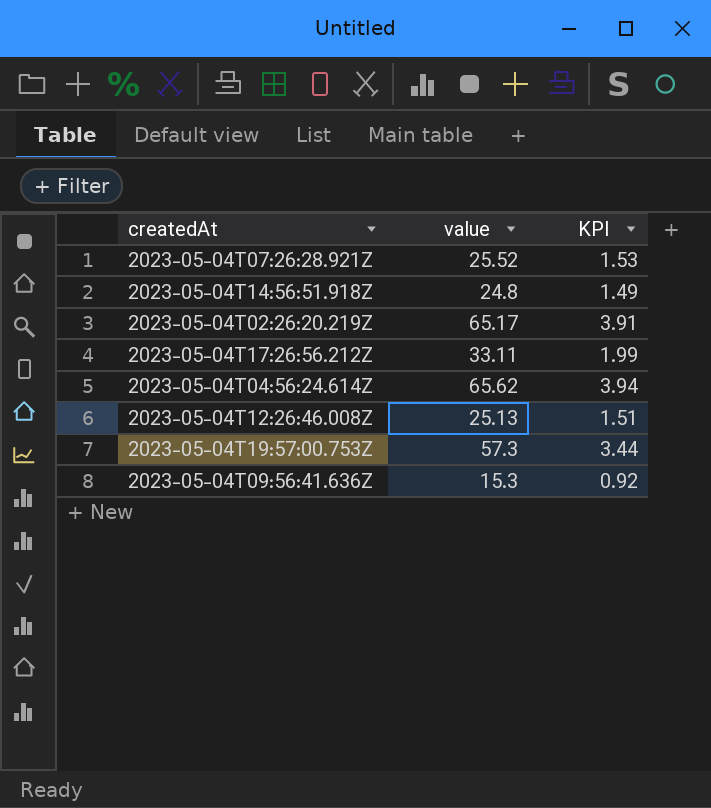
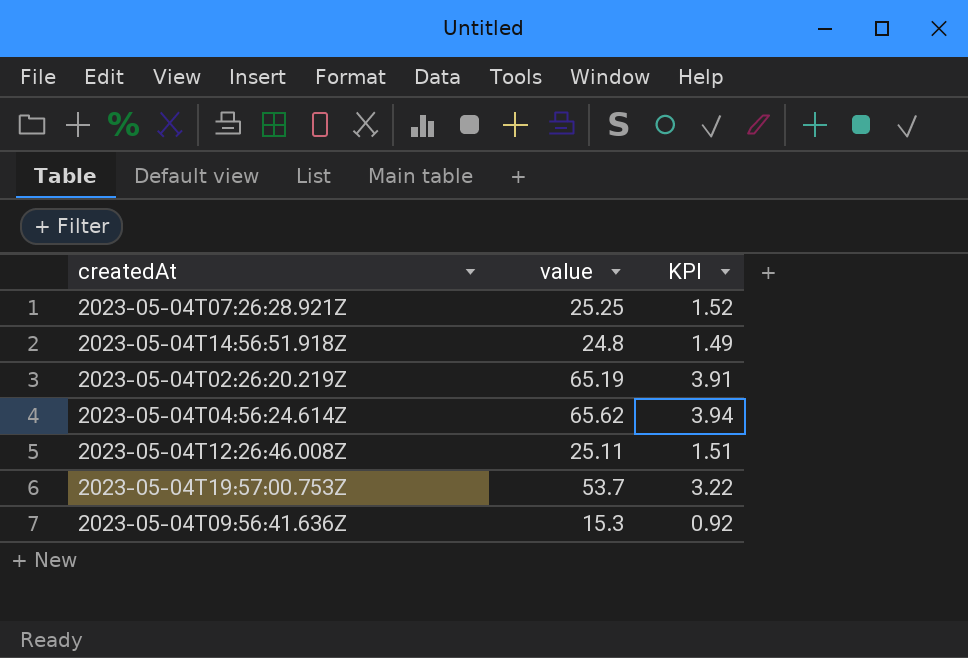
row 2023-05-04T17:26:56.212Z: 33.11 | 1.99 -> none
2023-05-04T07:26:28.921Z | value: 25.52 -> 25.25
2023-05-04T07:26:28.921Z | KPI: 1.53 -> 1.52
2023-05-04T02:26:20.219Z | value: 65.17 -> 65.19
2023-05-04T12:26:46.008Z | value: 25.13 -> 25.11
2023-05-04T19:57:00.753Z | value: 57.3 -> 53.7
2023-05-04T19:57:00.753Z | KPI: 3.44 -> 3.22

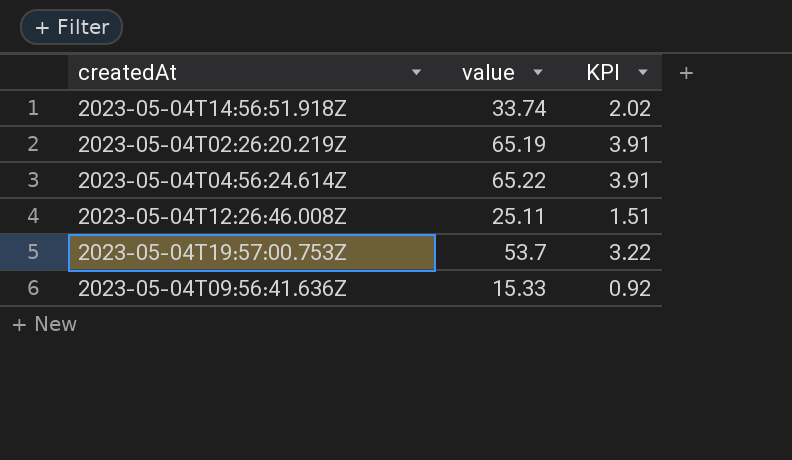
row 2023-05-04T07:26:28.921Z: 25.25 | 1.52 -> none
2023-05-04T14:56:51.918Z | value: 24.8 -> 33.74
2023-05-04T14:56:51.918Z | KPI: 1.49 -> 2.02
2023-05-04T04:56:24.614Z | value: 65.62 -> 65.22
2023-05-04T04:56:24.614Z | KPI: 3.94 -> 3.91
2023-05-04T09:56:41.636Z | value: 15.3 -> 15.33

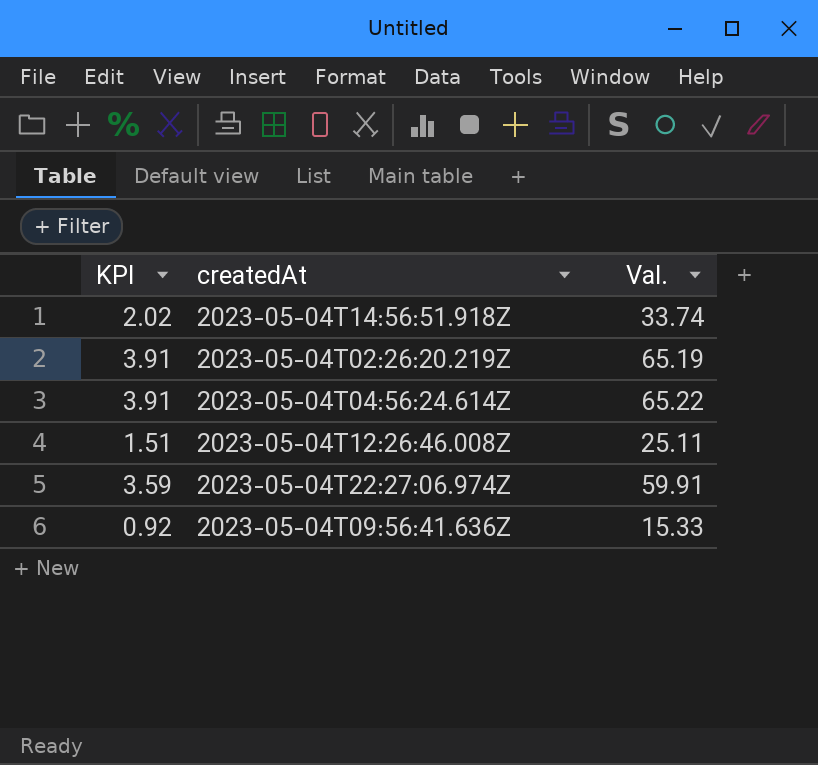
column KPI | position: 3 -> 1
column name: value -> Val.
row 2023-05-04T19:57:00.753Z: 53.7 | 3.22 -> none
row 2023-05-04T22:27:06.974Z: none -> 3.59 | 59.91

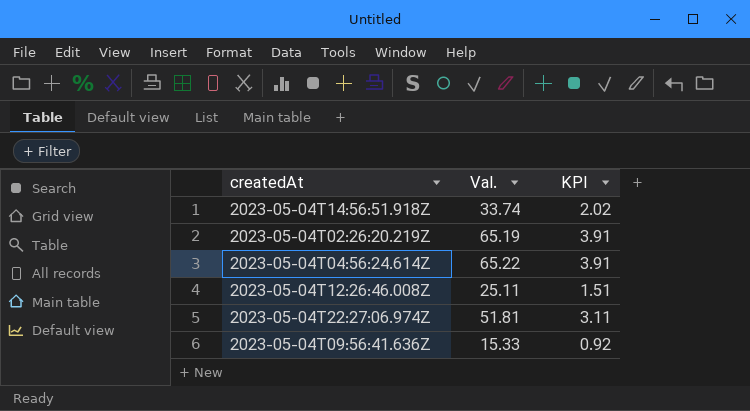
column KPI | position: 1 -> 3
2023-05-04T22:27:06.974Z | Val.: 59.91 -> 51.81
2023-05-04T22:27:06.974Z | KPI: 3.59 -> 3.11

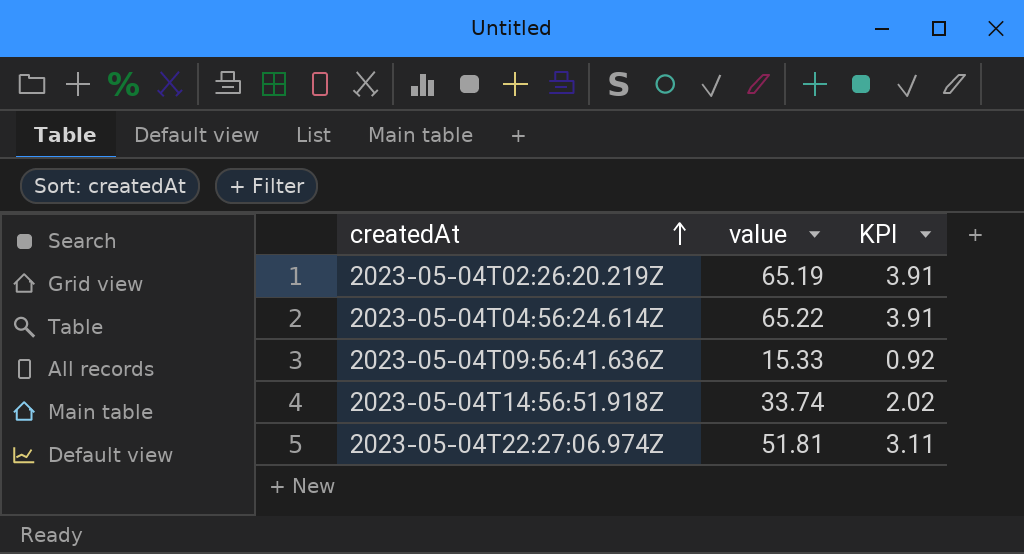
row order: none -> createdAt ascending
column name: Val. -> value
row 2023-05-04T12:26:46.008Z: 25.11 | 1.51 -> none

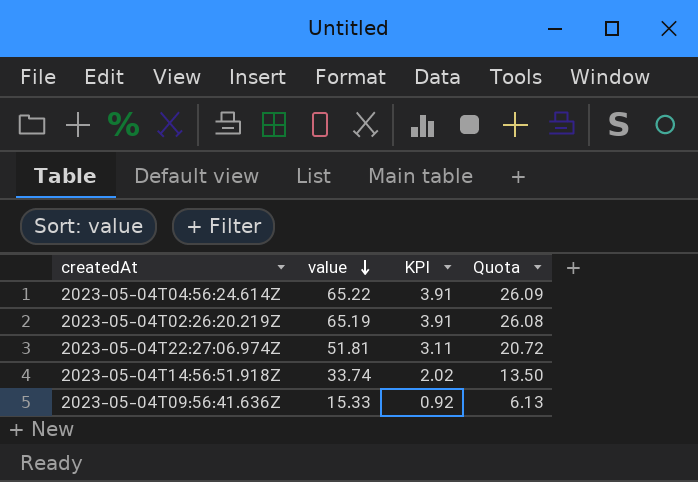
row order: createdAt ascending -> value descending
column Quota | formula: none -> [value] * 0.4

